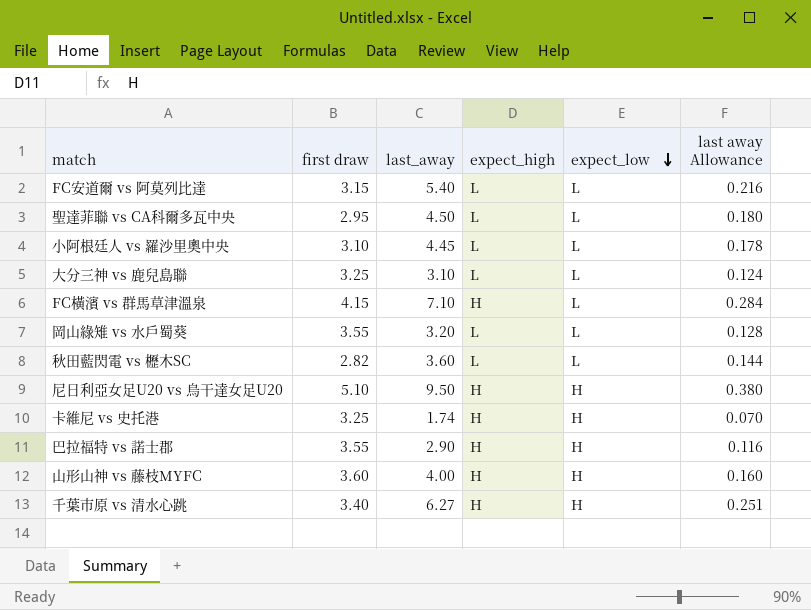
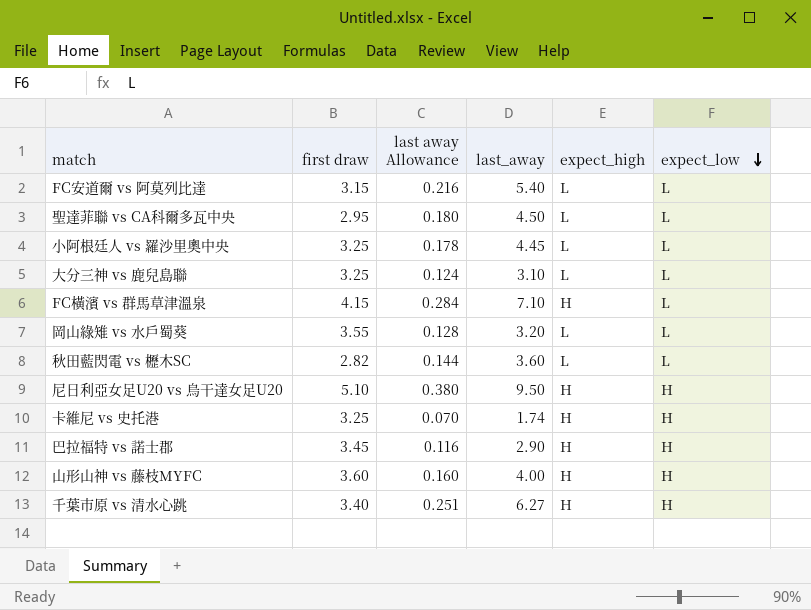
column last away Allowance | position: 6 -> 3
小阿根廷人 vs 羅沙里奧中央 | first draw: 3.10 -> 3.25
巴拉福特 vs 諾士郡 | first draw: 3.55 -> 3.45

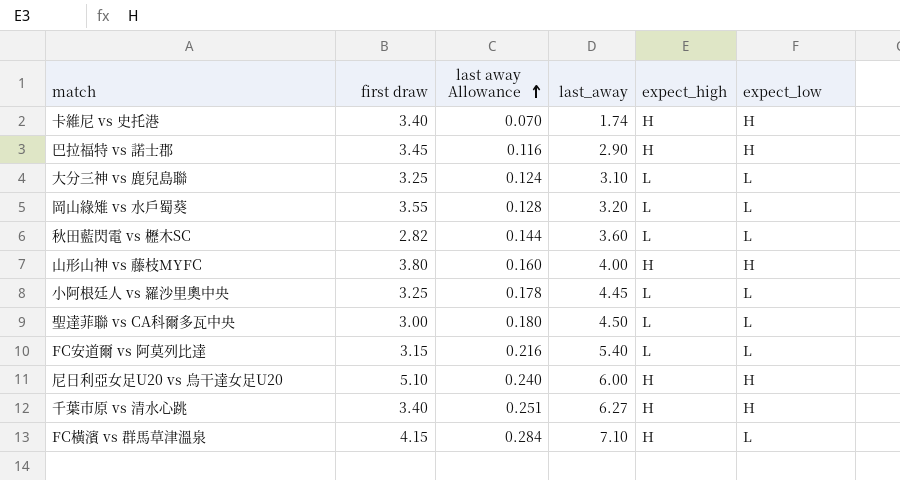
row order: expect_low descending -> last away Allowance ascending
卡維尼 vs 史托港 | first draw: 3.25 -> 3.40
山形山神 vs 藤枝MYFC | first draw: 3.60 -> 3.80
聖達菲聯 vs CA科爾多瓦中央 | first draw: 2.95 -> 3.00
尼日利亞女足U20 vs 烏干達女足U20 | last away Allowance: 0.380 -> 0.240
尼日利亞女足U20 vs 烏干達女足U20 | last_away: 9.50 -> 6.00

